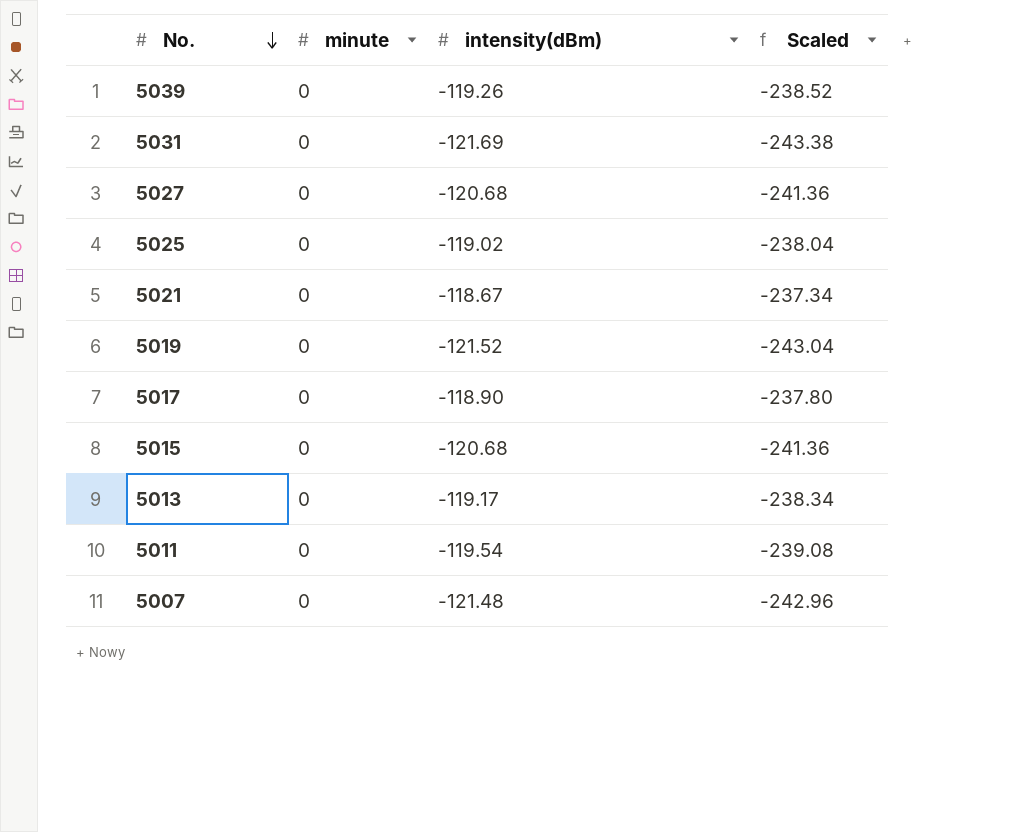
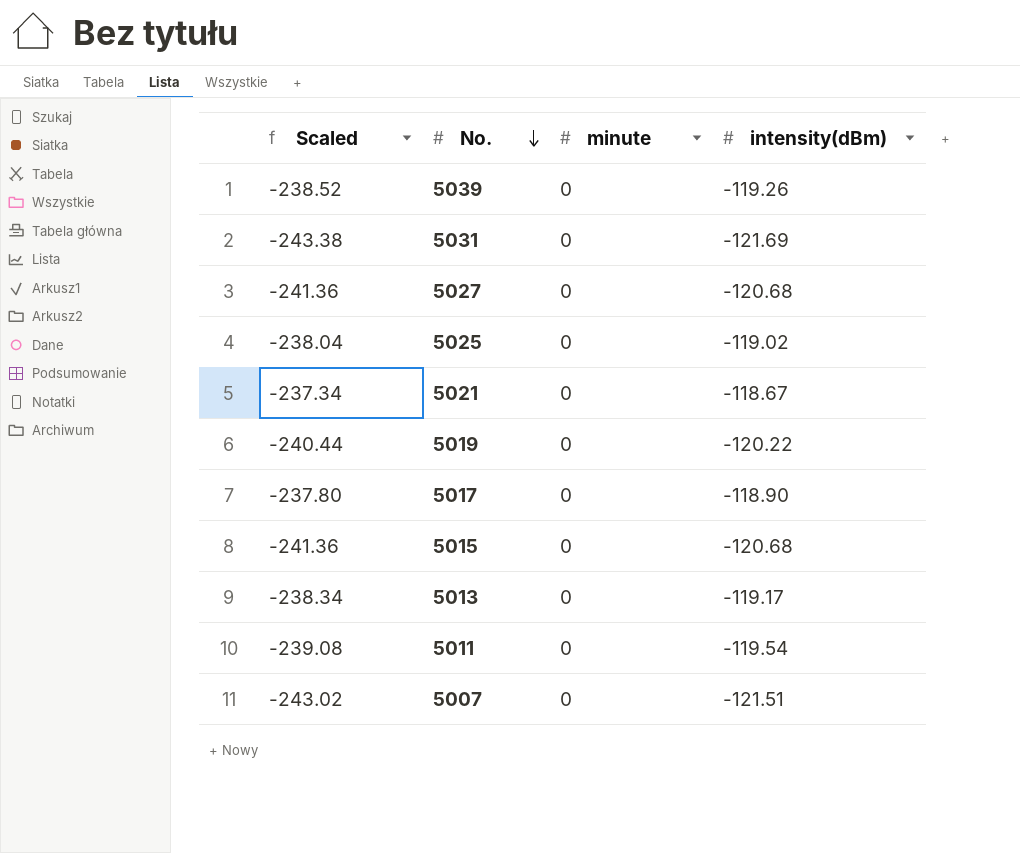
column Scaled | position: 4 -> 1
5019 | Scaled: -243.04 -> -240.44
5019 | intensity(dBm): -121.52 -> -120.22
5007 | Scaled: -242.96 -> -243.02
5007 | intensity(dBm): -121.48 -> -121.51

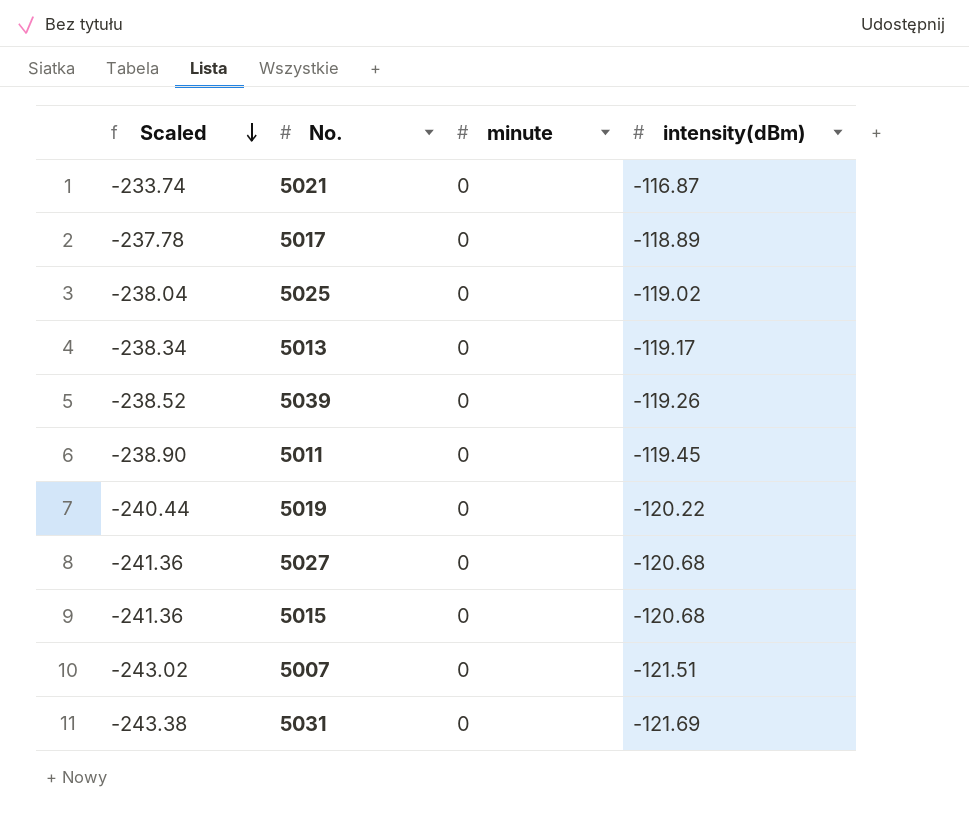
row order: No. descending -> Scaled descending
5021 | Scaled: -237.34 -> -233.74
5021 | intensity(dBm): -118.67 -> -116.87
5017 | Scaled: -237.80 -> -237.78
5017 | intensity(dBm): -118.90 -> -118.89
5011 | Scaled: -239.08 -> -238.90
5011 | intensity(dBm): -119.54 -> -119.45

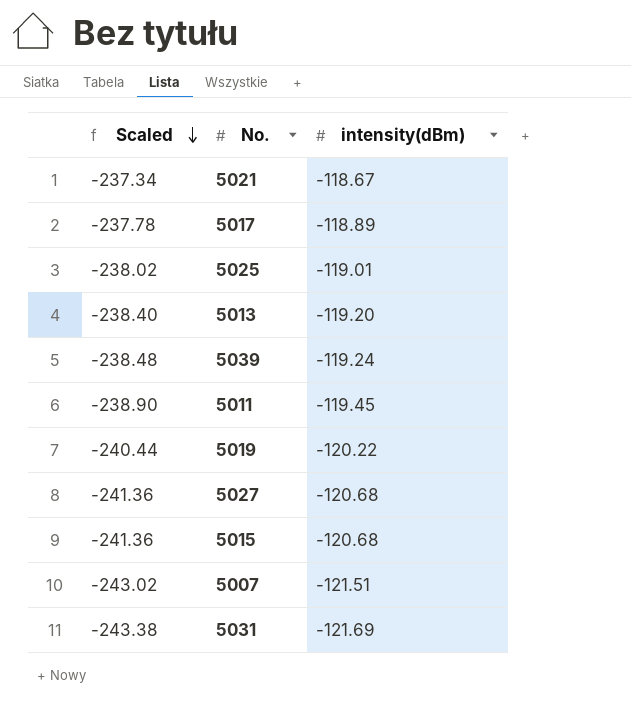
column minute | position: 3 -> none
5021 | Scaled: -233.74 -> -237.34
5021 | intensity(dBm): -116.87 -> -118.67
5025 | Scaled: -238.04 -> -238.02
5025 | intensity(dBm): -119.02 -> -119.01
5013 | Scaled: -238.34 -> -238.40
5013 | intensity(dBm): -119.17 -> -119.20
5039 | Scaled: -238.52 -> -238.48
5039 | intensity(dBm): -119.26 -> -119.24

